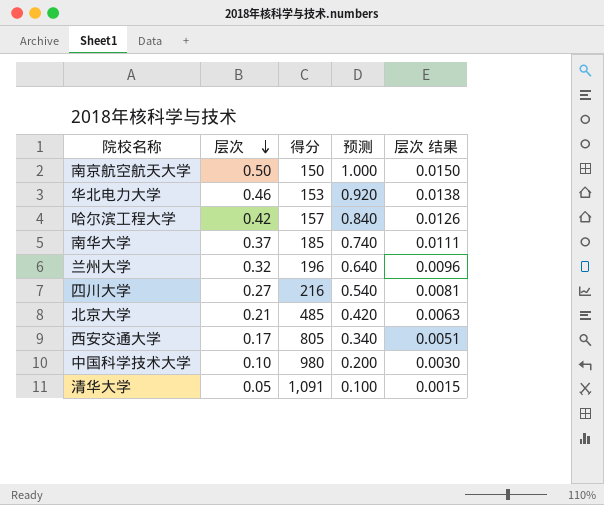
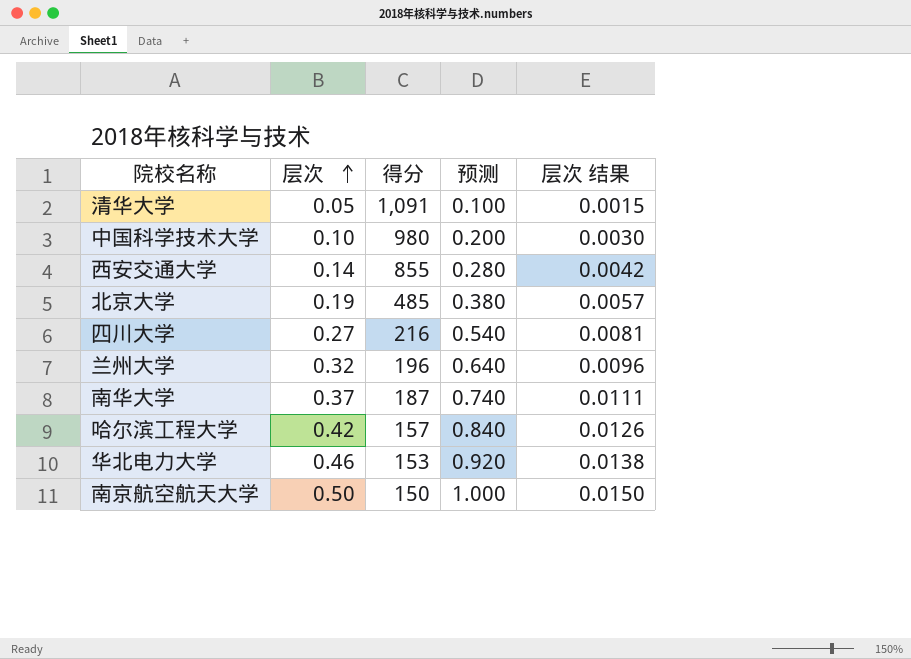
row order: 层次 descending -> 层次 ascending
西安交通大学 | 层次: 0.17 -> 0.14
西安交通大学 | 得分: 805 -> 855
西安交通大学 | 预测: 0.340 -> 0.280
西安交通大学 | 层次 结果: 0.0051 -> 0.0042
北京大学 | 层次: 0.21 -> 0.19
北京大学 | 预测: 0.420 -> 0.380
北京大学 | 层次 结果: 0.0063 -> 0.0057
南华大学 | 得分: 185 -> 187

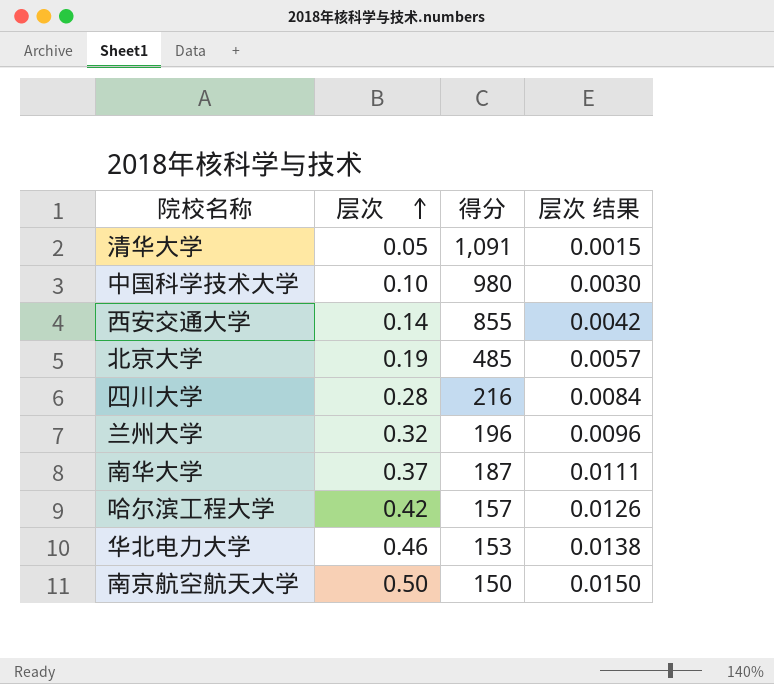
column 预测 | formula: [层次] * 2 -> none
四川大学 | 层次: 0.27 -> 0.28
四川大学 | 层次 结果: 0.0081 -> 0.0084

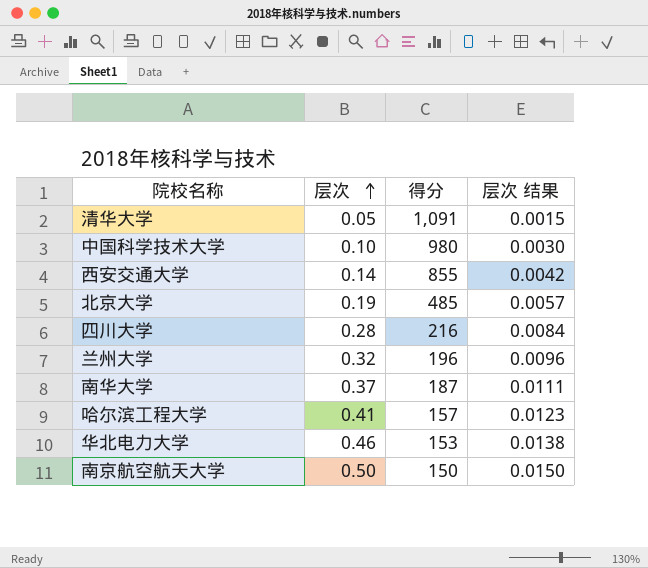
哈尔滨工程大学 | 层次: 0.42 -> 0.41
哈尔滨工程大学 | 层次 结果: 0.0126 -> 0.0123

